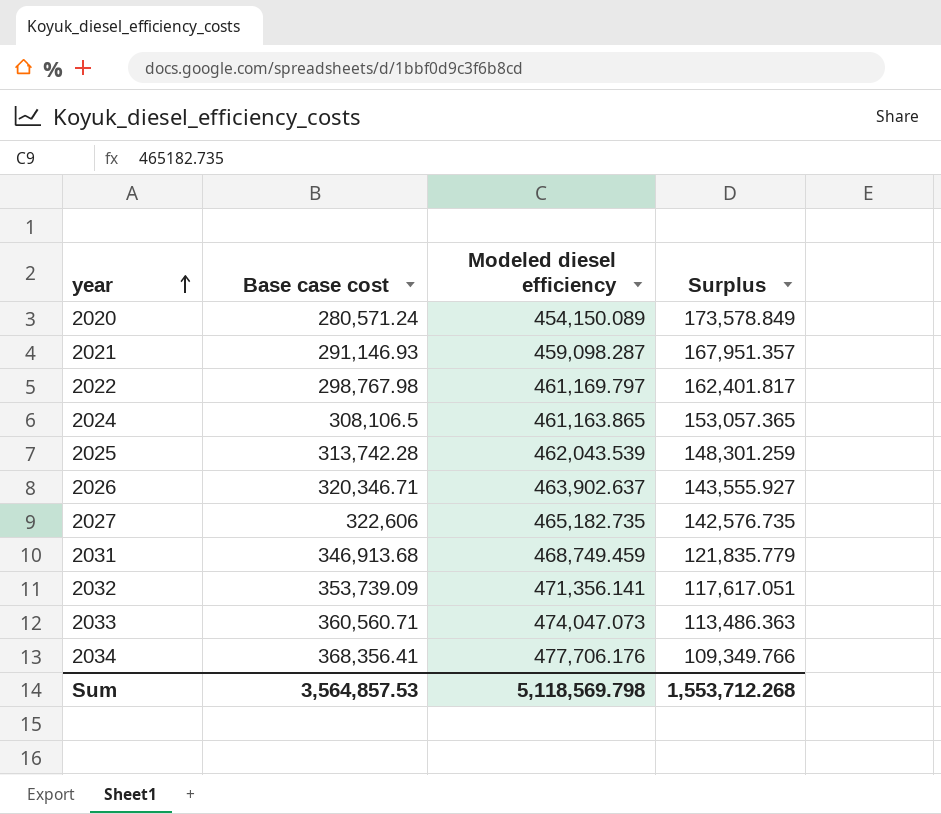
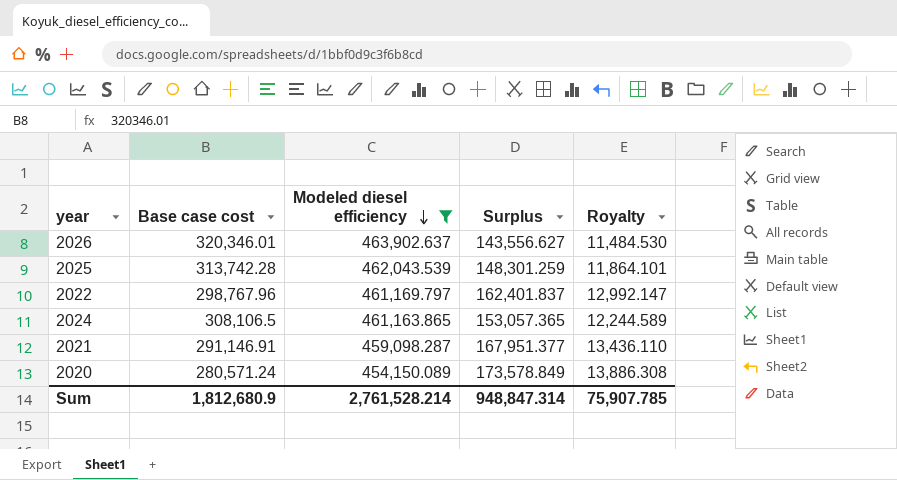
filter: none -> Modeled diesel efficiency <= 463,902.637
row order: year ascending -> Modeled diesel efficiency descending
column Royalty | formula: none -> [Surplus] * 0.08
2026 | Base case cost: 320,346.71 -> 320,346.01
2026 | Surplus: 143,555.927 -> 143,556.627
2022 | Base case cost: 298,767.98 -> 298,767.96
2022 | Surplus: 162,401.817 -> 162,401.837
2021 | Base case cost: 291,146.93 -> 291,146.91
2021 | Surplus: 167,951.357 -> 167,951.377
Sum | Base case cost: 3,564,857.53 -> 1,812,680.9
Sum | Modeled diesel efficiency: 5,118,569.798 -> 2,761,528.214
Sum | Surplus: 1,553,712.268 -> 948,847.314

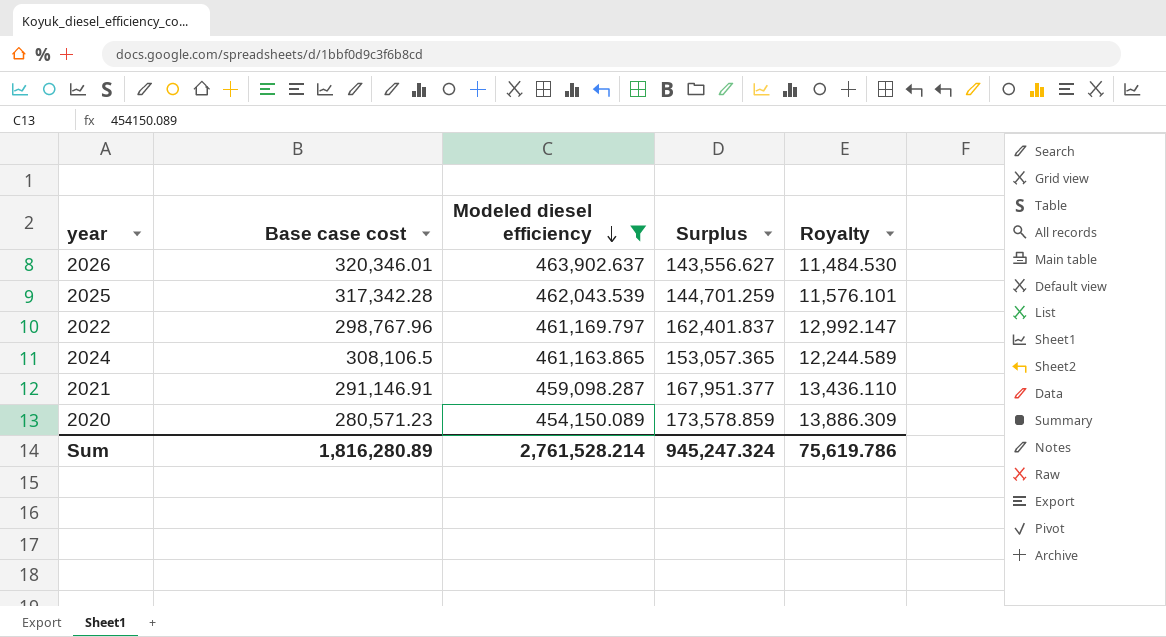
2025 | Base case cost: 313,742.28 -> 317,342.28
2025 | Surplus: 148,301.259 -> 144,701.259
2025 | Royalty: 11,864.101 -> 11,576.101
2020 | Base case cost: 280,571.24 -> 280,571.23
2020 | Surplus: 173,578.849 -> 173,578.859
2020 | Royalty: 13,886.308 -> 13,886.309
Sum | Base case cost: 1,812,680.9 -> 1,816,280.89
Sum | Surplus: 948,847.314 -> 945,247.324
Sum | Royalty: 75,907.785 -> 75,619.786

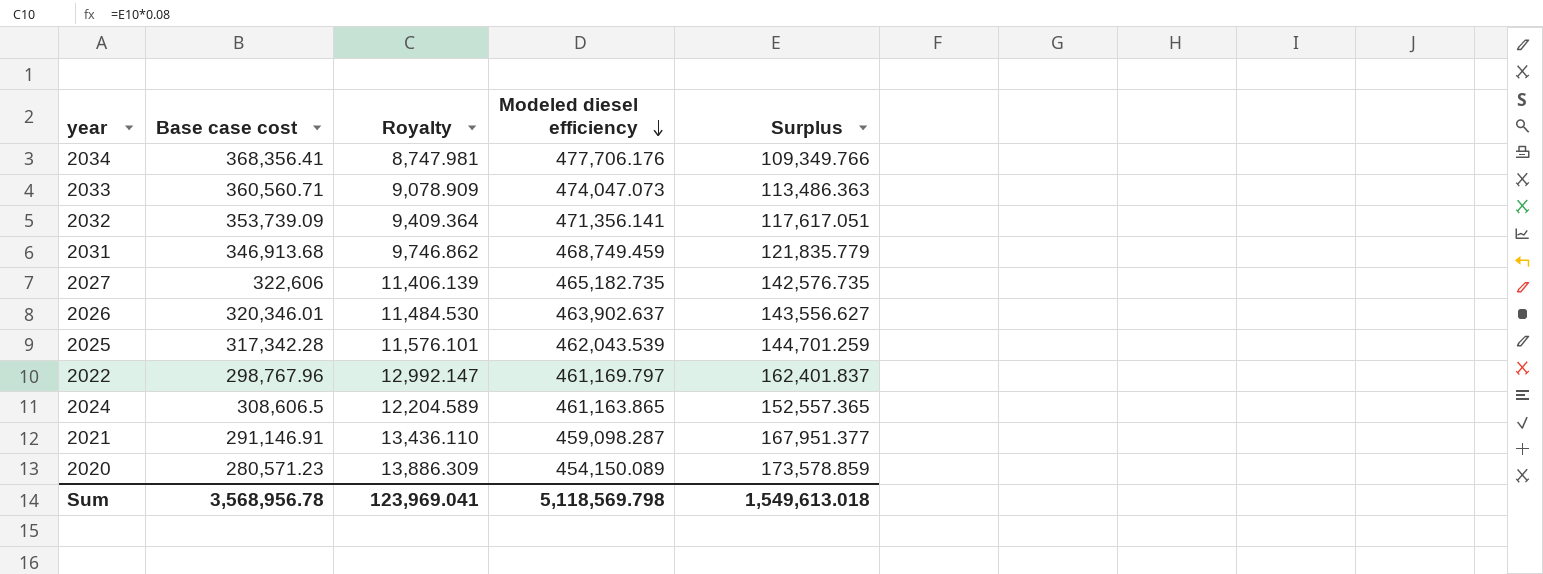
filter: Modeled diesel efficiency <= 463,902.637 -> none
column Royalty | position: 5 -> 3
2024 | Base case cost: 308,106.5 -> 308,606.5
2024 | Royalty: 12,244.589 -> 12,204.589
2024 | Surplus: 153,057.365 -> 152,557.365
Sum | Base case cost: 1,816,280.89 -> 3,568,956.78
Sum | Royalty: 75,619.786 -> 123,969.041
Sum | Modeled diesel efficiency: 2,761,528.214 -> 5,118,569.798
Sum | Surplus: 945,247.324 -> 1,549,613.018

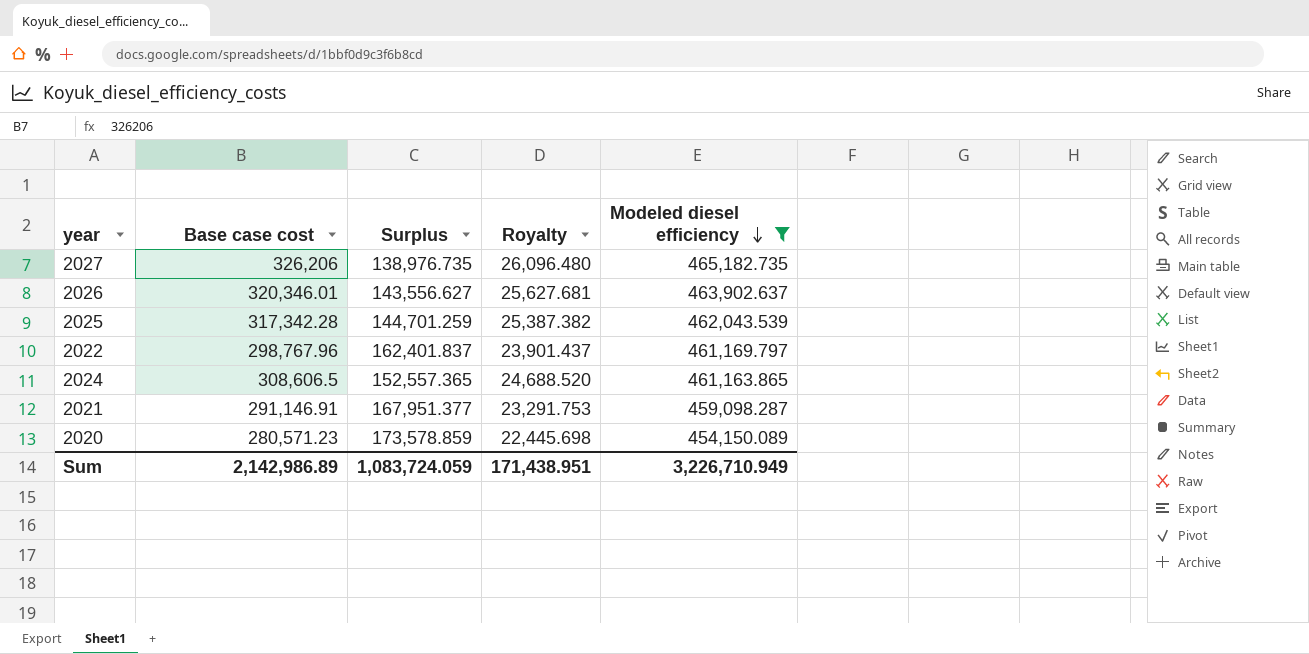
filter: none -> Modeled diesel efficiency <= 465,182.735
column Surplus | position: 5 -> 3
column Royalty | formula: [Surplus] * 0.08 -> [Base case cost] * 0.08
2027 | Base case cost: 322,606 -> 326,206
2027 | Surplus: 142,576.735 -> 138,976.735
Sum | Base case cost: 3,568,956.78 -> 2,142,986.89
Sum | Surplus: 1,549,613.018 -> 1,083,724.059
Sum | Royalty: 123,969.041 -> 171,438.951
Sum | Modeled diesel efficiency: 5,118,569.798 -> 3,226,710.949

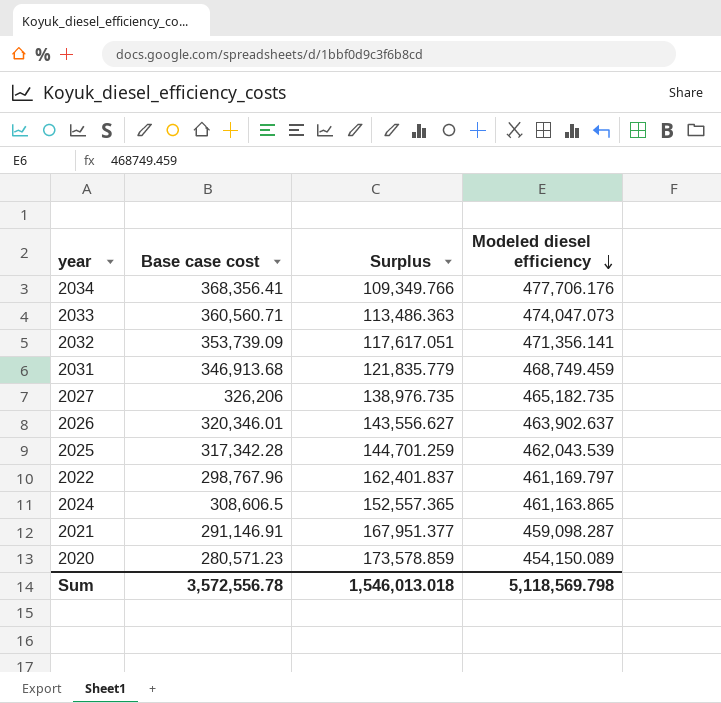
filter: Modeled diesel efficiency <= 465,182.735 -> none
column Royalty | formula: [Base case cost] * 0.08 -> none
Sum | Base case cost: 2,142,986.89 -> 3,572,556.78
Sum | Surplus: 1,083,724.059 -> 1,546,013.018
Sum | Modeled diesel efficiency: 3,226,710.949 -> 5,118,569.798

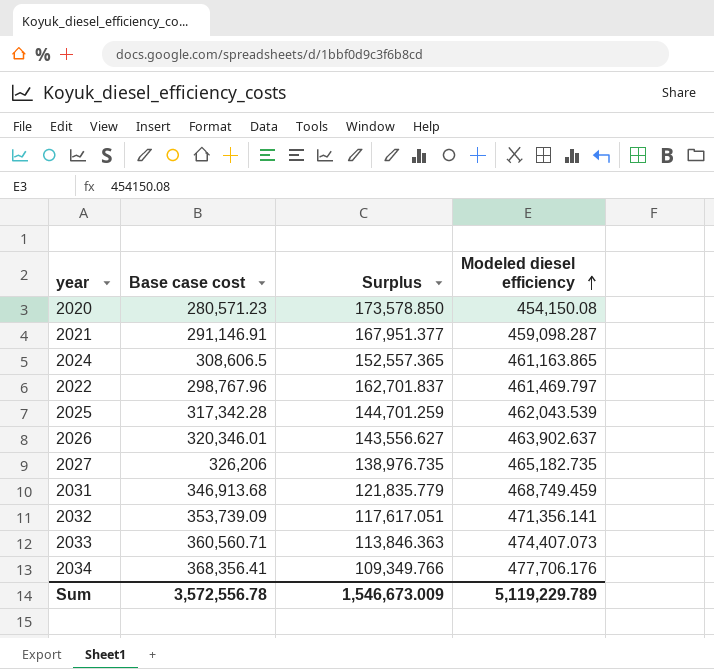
row order: Modeled diesel efficiency descending -> Modeled diesel efficiency ascending
2020 | Surplus: 173,578.859 -> 173,578.850
2020 | Modeled diesel efficiency: 454,150.089 -> 454,150.08
2022 | Surplus: 162,401.837 -> 162,701.837
2022 | Modeled diesel efficiency: 461,169.797 -> 461,469.797
2033 | Surplus: 113,486.363 -> 113,846.363
2033 | Modeled diesel efficiency: 474,047.073 -> 474,407.073
Sum | Surplus: 1,546,013.018 -> 1,546,673.009
Sum | Modeled diesel efficiency: 5,118,569.798 -> 5,119,229.789

